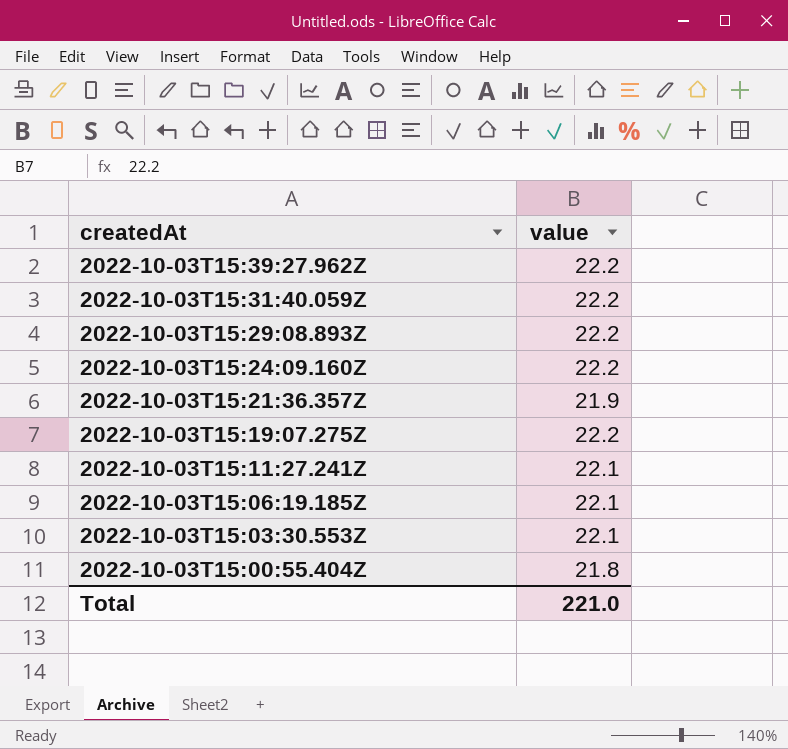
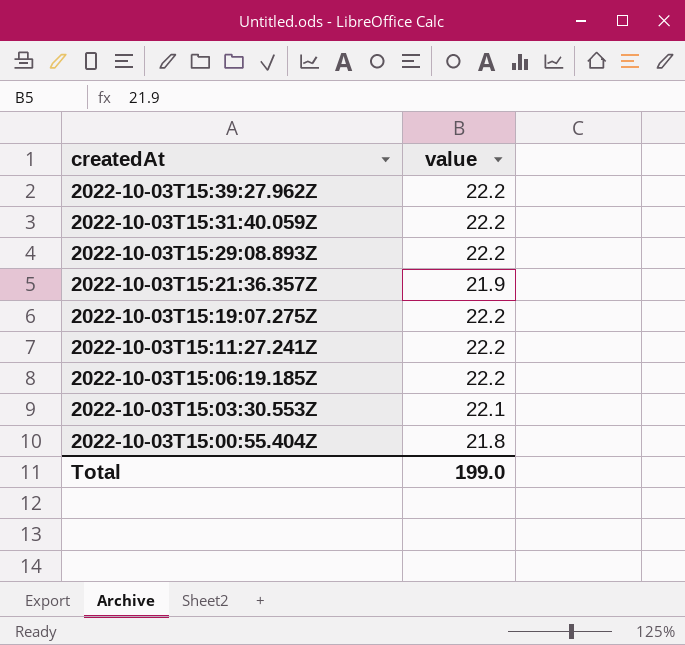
row 2022-10-03T15:24:09.160Z: 22.2 -> none
2022-10-03T15:11:27.241Z | value: 22.1 -> 22.2
2022-10-03T15:06:19.185Z | value: 22.1 -> 22.2
Total | value: 221.0 -> 199.0

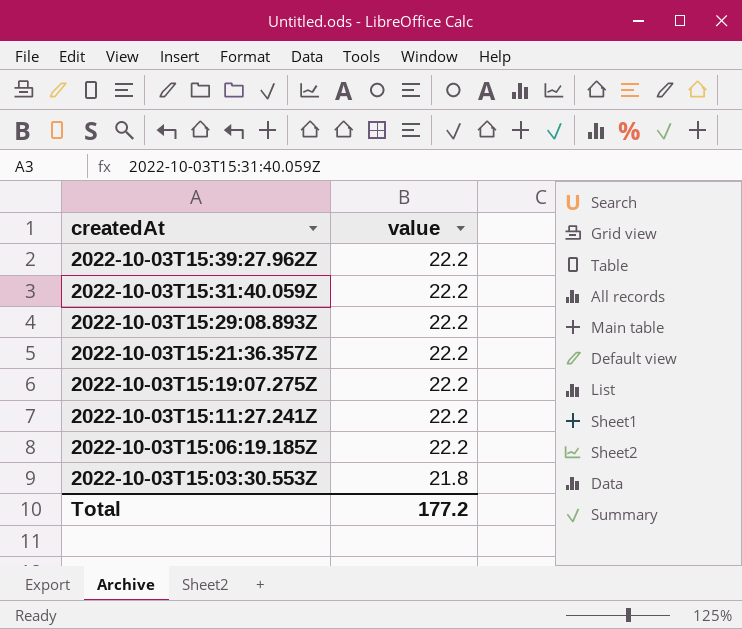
row 2022-10-03T15:00:55.404Z: 21.8 -> none
2022-10-03T15:21:36.357Z | value: 21.9 -> 22.2
2022-10-03T15:03:30.553Z | value: 22.1 -> 21.8
Total | value: 199.0 -> 177.2

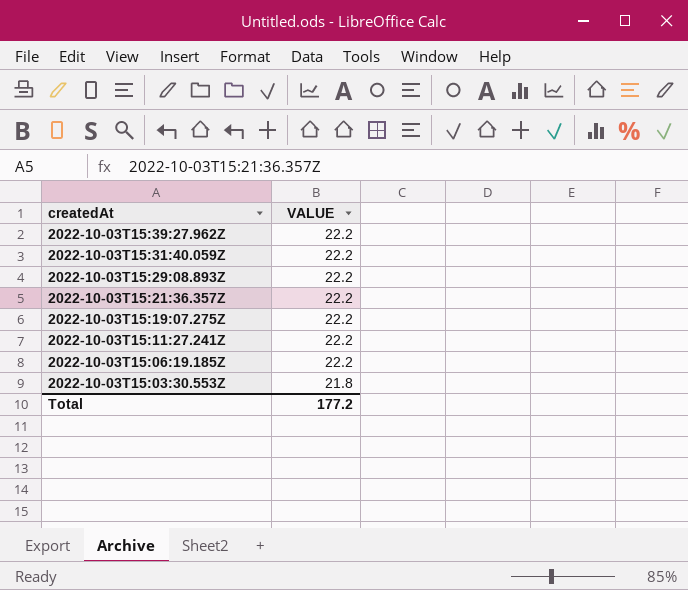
column name: value -> VALUE

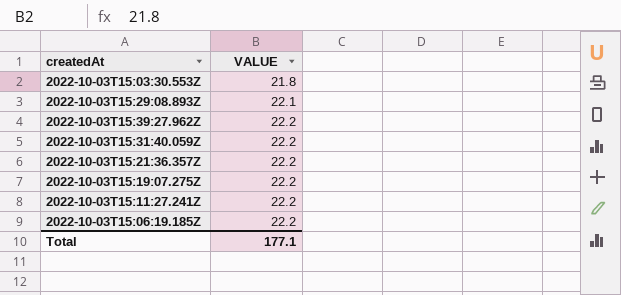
row order: createdAt descending -> VALUE ascending
2022-10-03T15:29:08.893Z | VALUE: 22.2 -> 22.1
Total | VALUE: 177.2 -> 177.1

